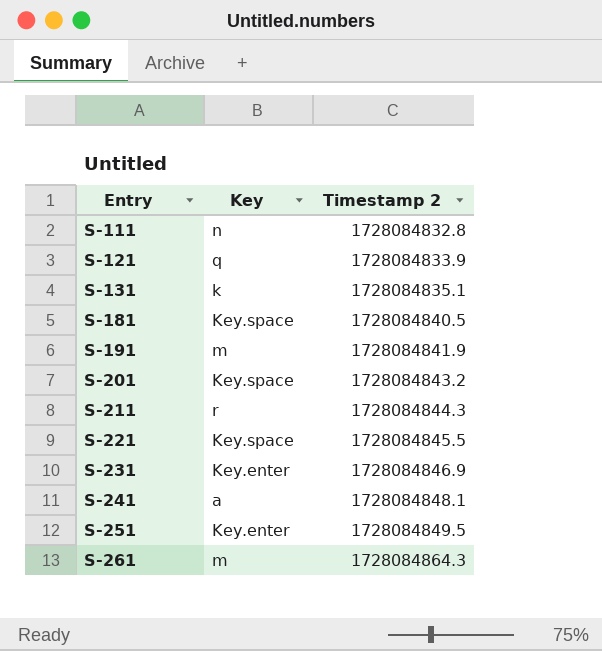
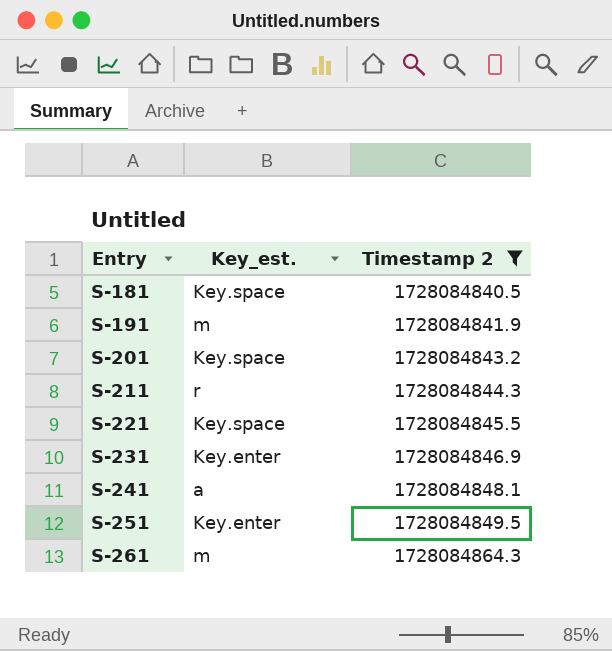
filter: none -> Timestamp 2 >= 1728084840.5
column name: Key -> Key_est.

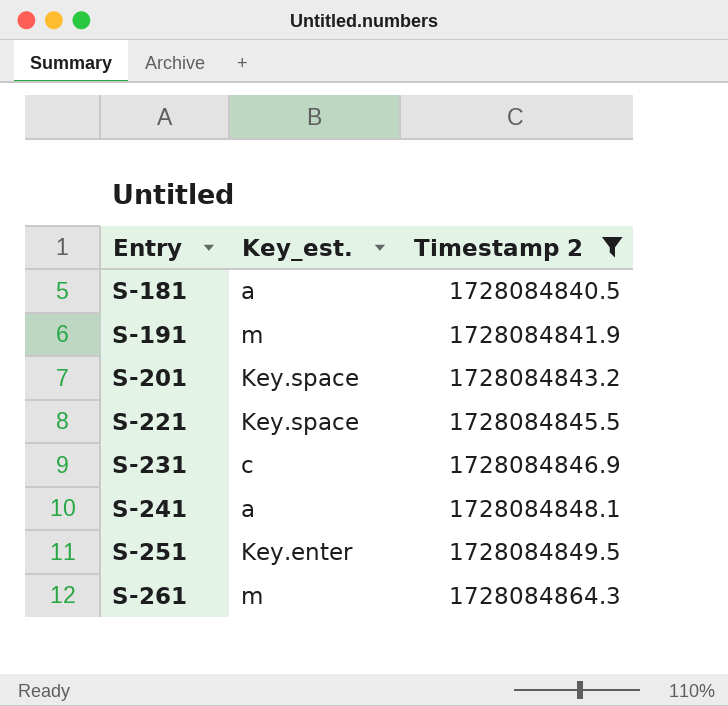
row S-211: r | 1728084844.3 -> none
S-181 | Key_est.: Key.space -> a
S-231 | Key_est.: Key.enter -> c

